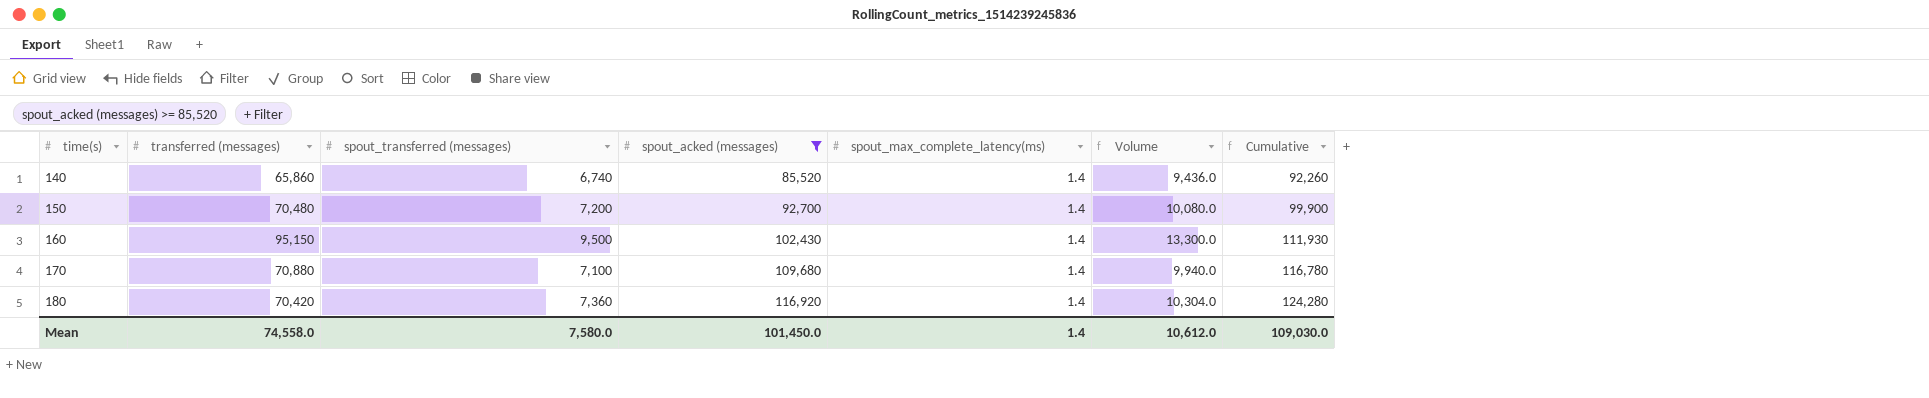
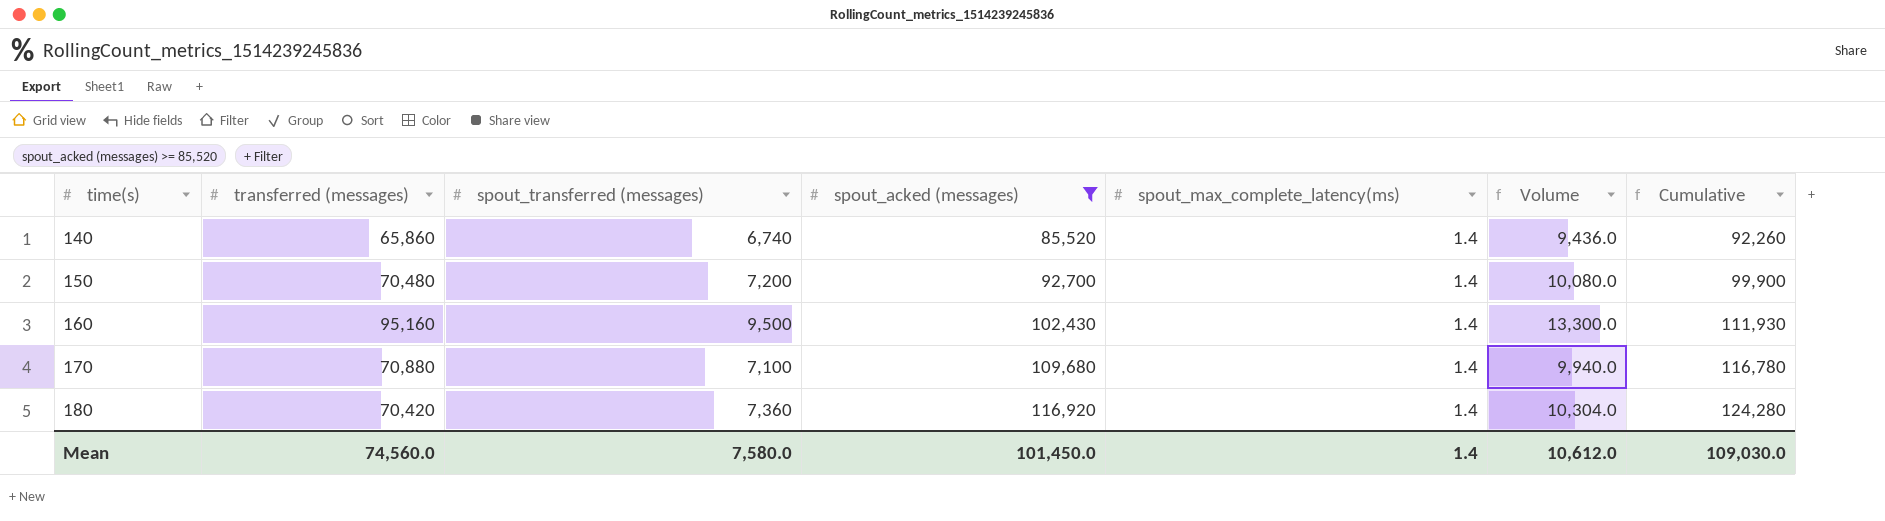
160 | transferred (messages): 95,150 -> 95,160
Mean | transferred (messages): 74,558.0 -> 74,560.0

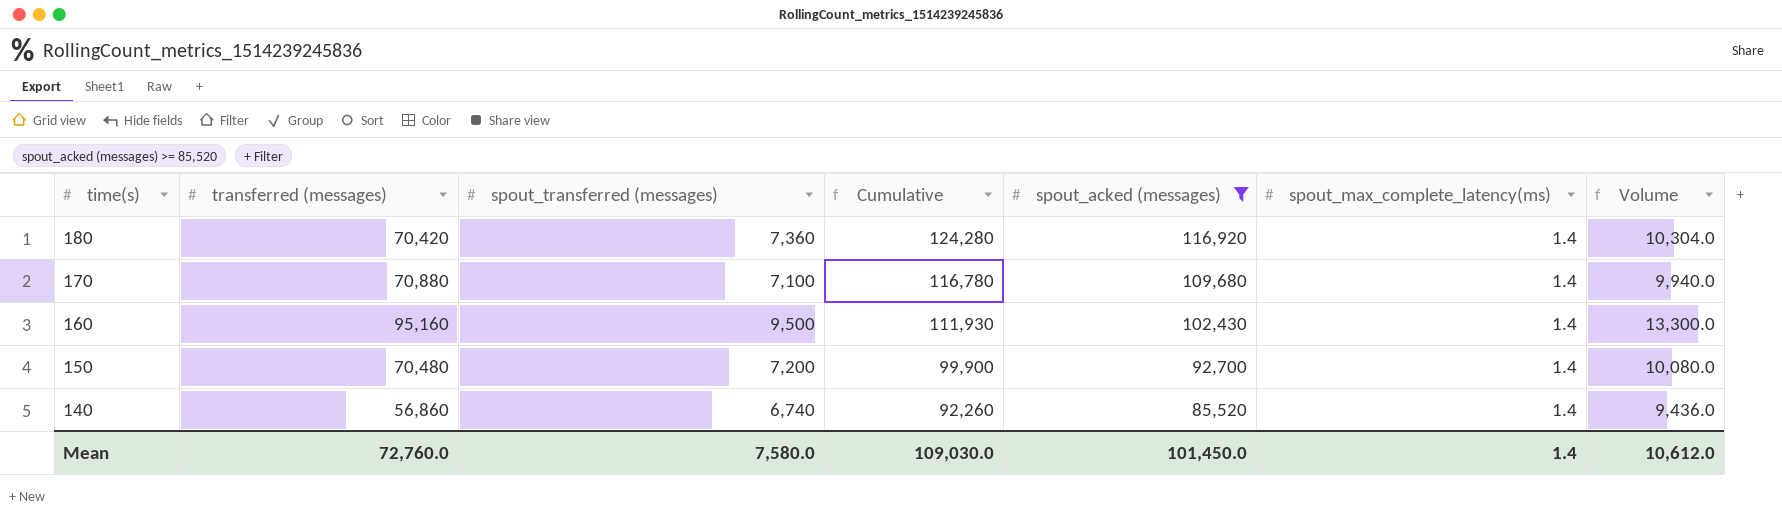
row order: time(s) ascending -> time(s) descending
column Cumulative | position: 7 -> 4
140 | transferred (messages): 65,860 -> 56,860
Mean | transferred (messages): 74,560.0 -> 72,760.0

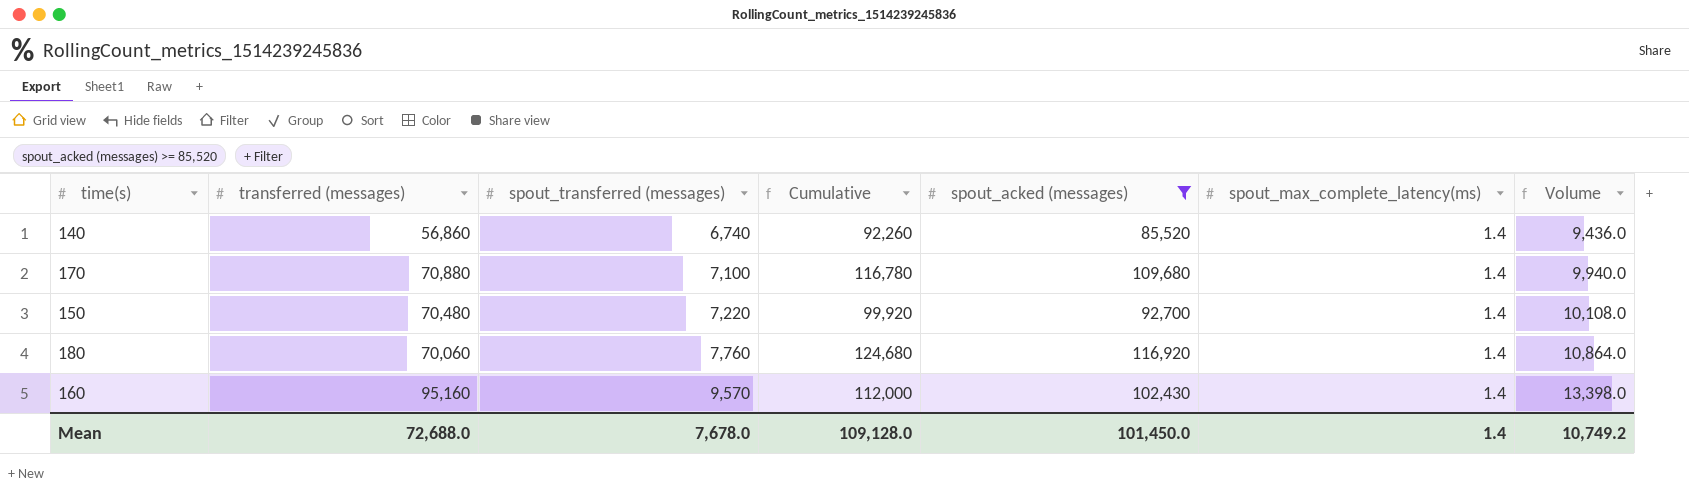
row order: time(s) descending -> spout_transferred (messages) ascending
150 | spout_transferred (messages): 7,200 -> 7,220
150 | Cumulative: 99,900 -> 99,920
150 | Volume: 10,080.0 -> 10,108.0
180 | transferred (messages): 70,420 -> 70,060
180 | spout_transferred (messages): 7,360 -> 7,760
180 | Cumulative: 124,280 -> 124,680
180 | Volume: 10,304.0 -> 10,864.0
160 | spout_transferred (messages): 9,500 -> 9,570
160 | Cumulative: 111,930 -> 112,000
160 | Volume: 13,300.0 -> 13,398.0
Mean | transferred (messages): 72,760.0 -> 72,688.0
Mean | spout_transferred (messages): 7,580.0 -> 7,678.0
Mean | Cumulative: 109,030.0 -> 109,128.0
Mean | Volume: 10,612.0 -> 10,749.2

